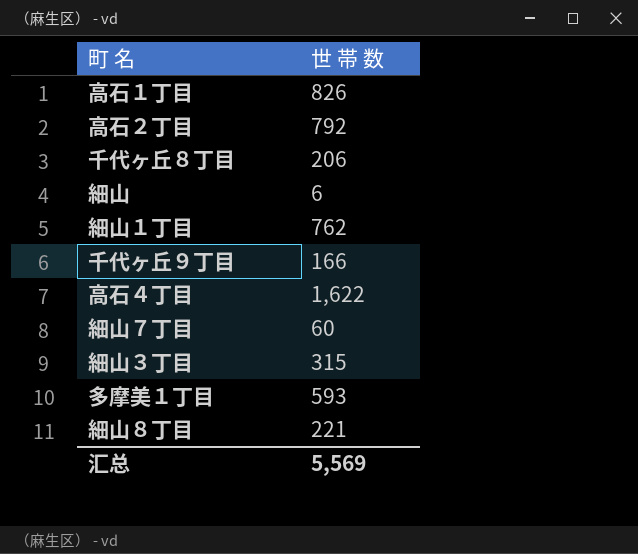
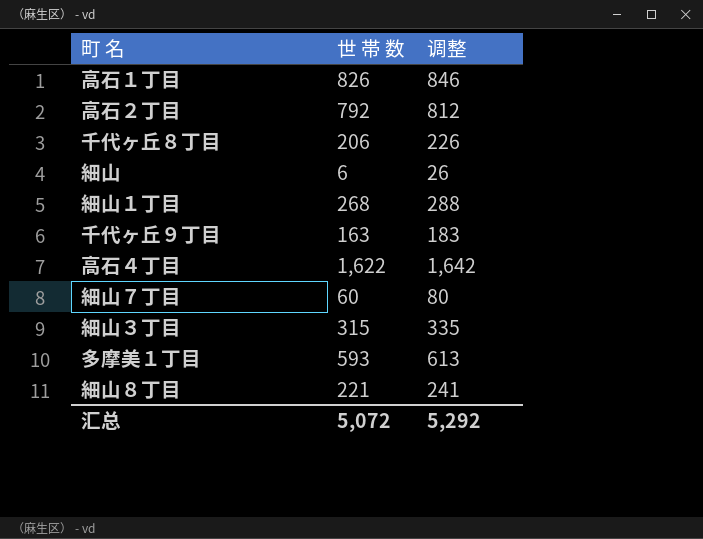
column 调整 | formula: none -> [世 帯 数] + 20
細山１丁目 | 世 帯 数: 762 -> 268
千代ヶ丘９丁目 | 世 帯 数: 166 -> 163
汇总 | 世 帯 数: 5,569 -> 5,072

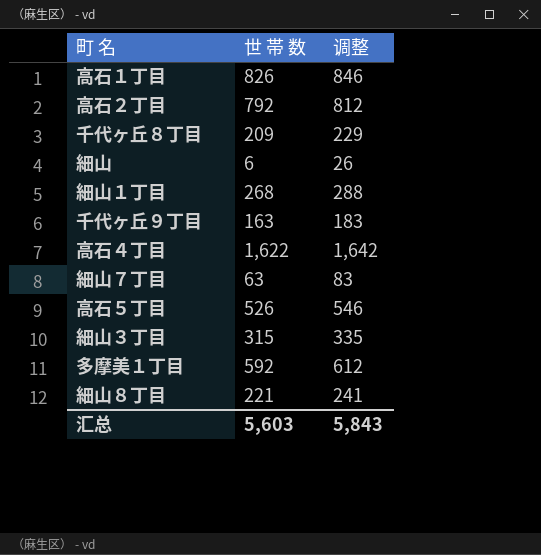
千代ヶ丘８丁目 | 世 帯 数: 206 -> 209
千代ヶ丘８丁目 | 调整: 226 -> 229
細山７丁目 | 世 帯 数: 60 -> 63
細山７丁目 | 调整: 80 -> 83
row 高石５丁目: none -> 526 | 546
多摩美１丁目 | 世 帯 数: 593 -> 592
多摩美１丁目 | 调整: 613 -> 612
汇总 | 世 帯 数: 5,072 -> 5,603
汇总 | 调整: 5,292 -> 5,843

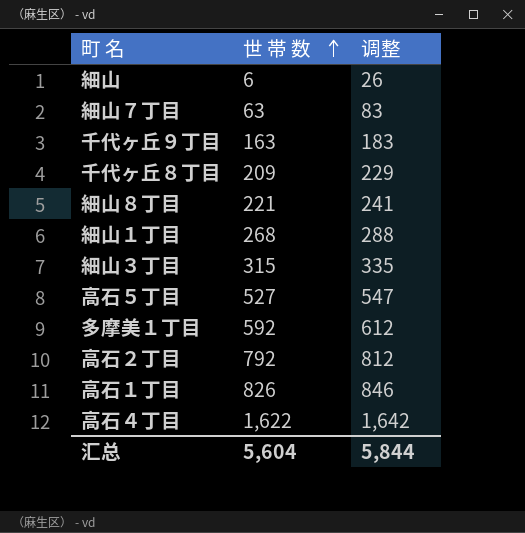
row order: none -> 世 帯 数 ascending
高石５丁目 | 世 帯 数: 526 -> 527
高石５丁目 | 调整: 546 -> 547
汇总 | 世 帯 数: 5,603 -> 5,604
汇总 | 调整: 5,843 -> 5,844

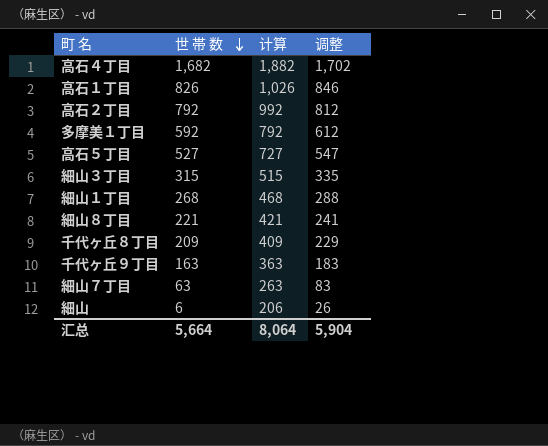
row order: 世 帯 数 ascending -> 世 帯 数 descending
column 计算 | formula: none -> [世 帯 数] + 200
高石４丁目 | 世 帯 数: 1,622 -> 1,682
高石４丁目 | 调整: 1,642 -> 1,702
汇总 | 世 帯 数: 5,604 -> 5,664
汇总 | 调整: 5,844 -> 5,904

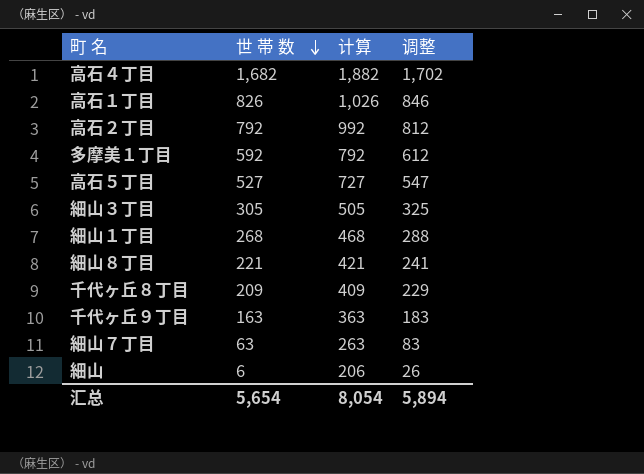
細山３丁目 | 世 帯 数: 315 -> 305
細山３丁目 | 计算: 515 -> 505
細山３丁目 | 调整: 335 -> 325
汇总 | 世 帯 数: 5,664 -> 5,654
汇总 | 计算: 8,064 -> 8,054
汇总 | 调整: 5,904 -> 5,894

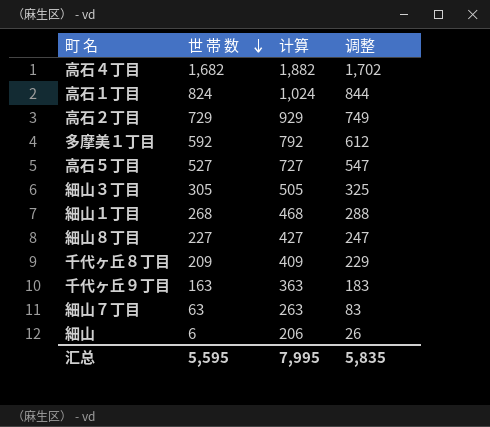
高石１丁目 | 世 帯 数: 826 -> 824
高石１丁目 | 计算: 1,026 -> 1,024
高石１丁目 | 调整: 846 -> 844
高石２丁目 | 世 帯 数: 792 -> 729
高石２丁目 | 计算: 992 -> 929
高石２丁目 | 调整: 812 -> 749
細山８丁目 | 世 帯 数: 221 -> 227
細山８丁目 | 计算: 421 -> 427
細山８丁目 | 调整: 241 -> 247
汇总 | 世 帯 数: 5,654 -> 5,595
汇总 | 计算: 8,054 -> 7,995
汇总 | 调整: 5,894 -> 5,835

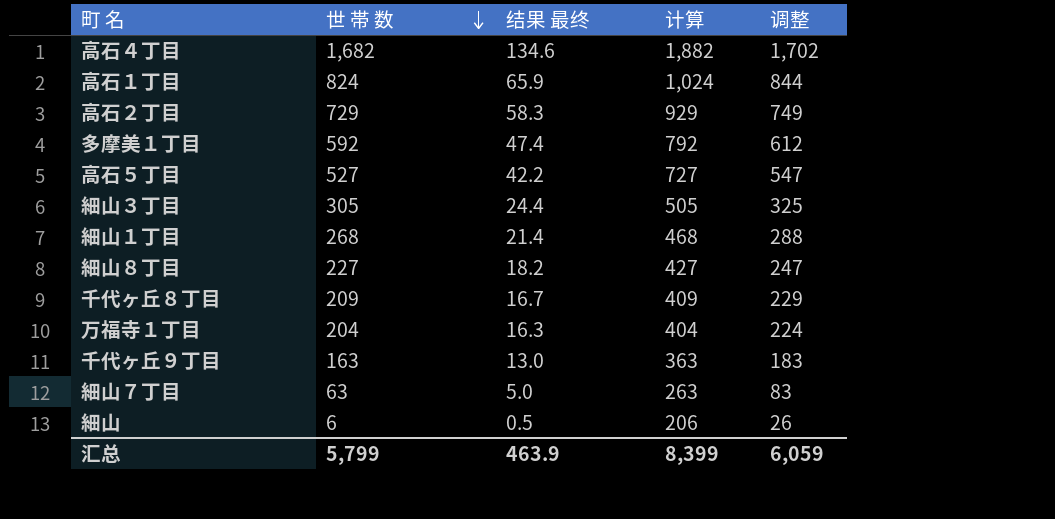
column 结果 最终 | formula: none -> [世 帯 数] * 0.08
row 万福寺１丁目: none -> 204 | 16.3 | 404 | 224
汇总 | 世 帯 数: 5,595 -> 5,799
汇总 | 计算: 7,995 -> 8,399
汇总 | 调整: 5,835 -> 6,059

